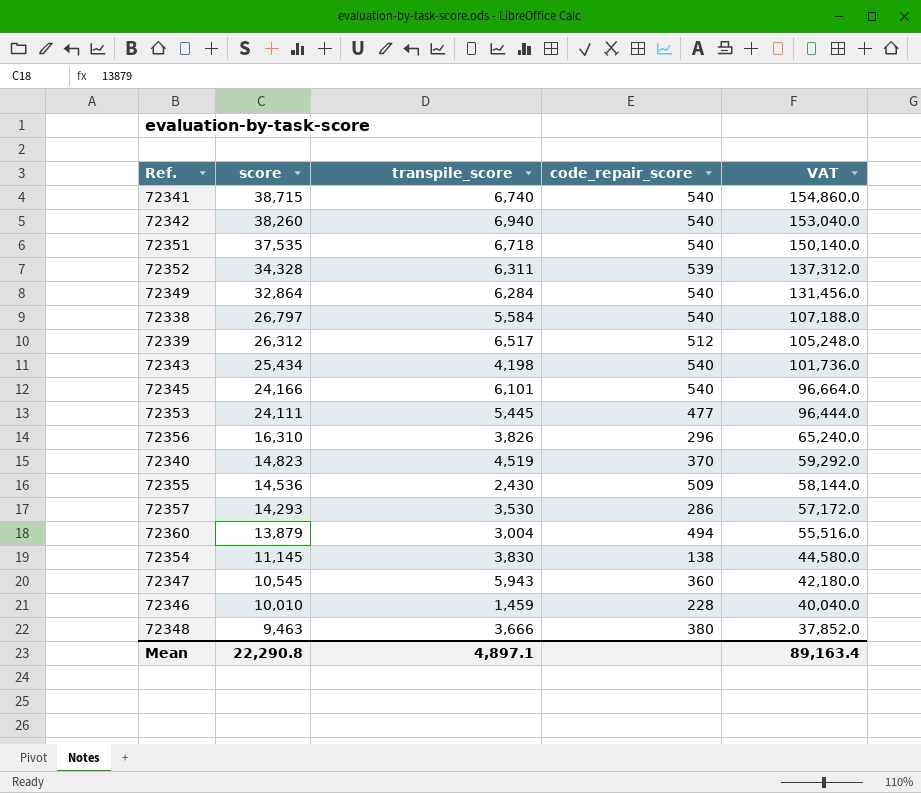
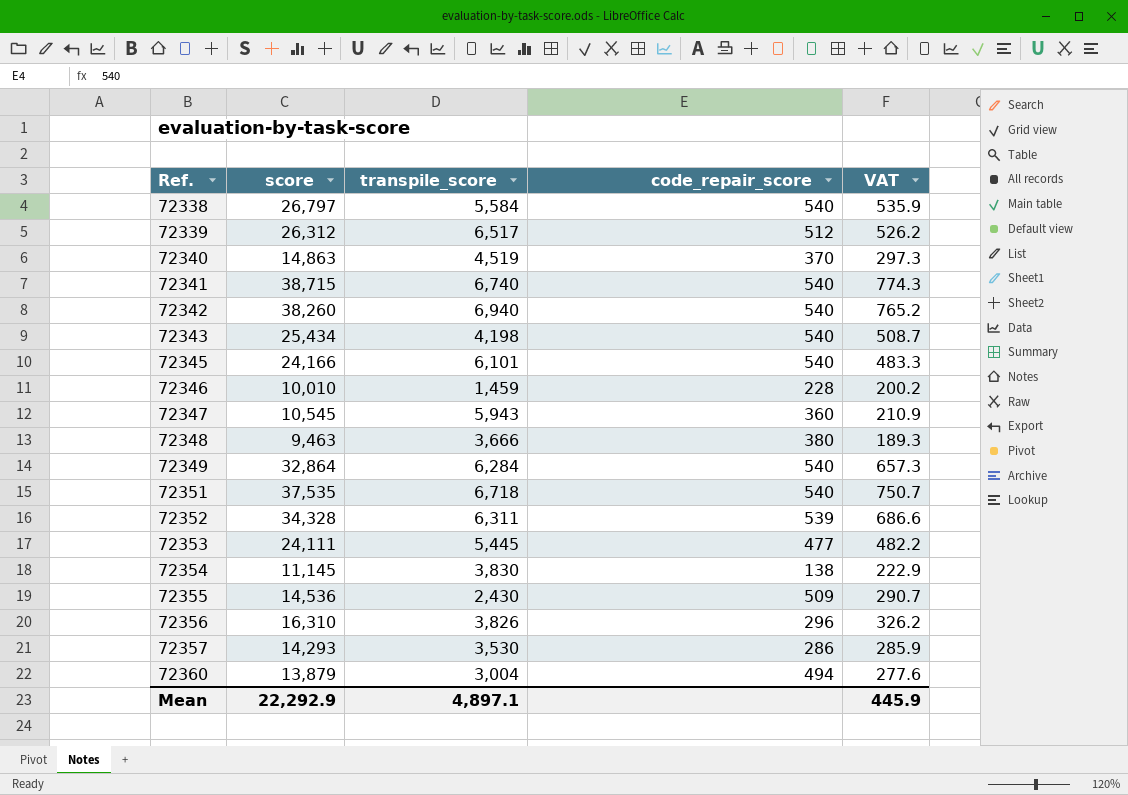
row order: score descending -> Ref. ascending
column VAT | formula: [score] * 4 -> [score] * 0.02
72340 | score: 14,823 -> 14,863
Mean | score: 22,290.8 -> 22,292.9
Mean | VAT: 89,163.4 -> 445.9

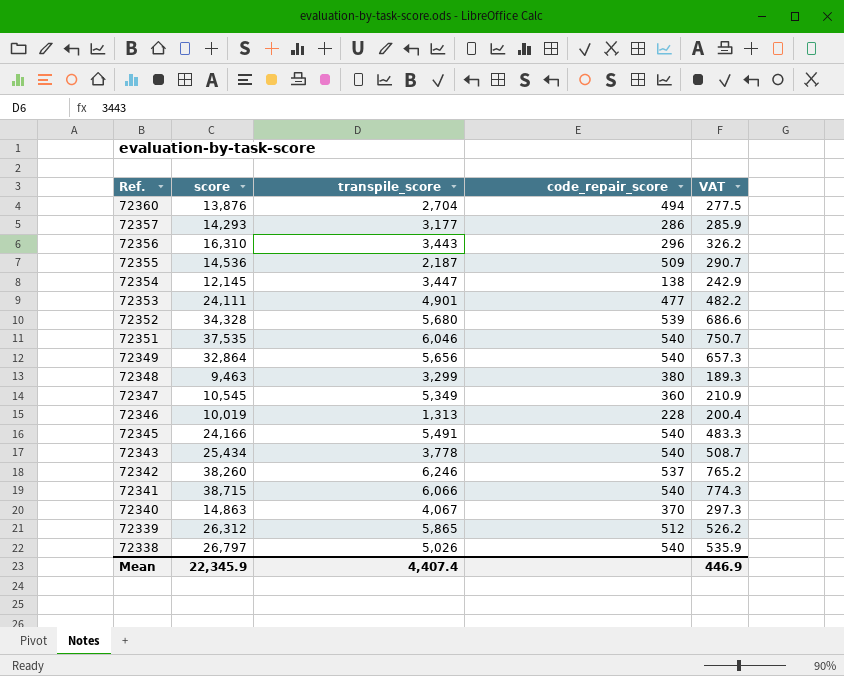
row order: Ref. ascending -> Ref. descending
72360 | score: 13,879 -> 13,876
72360 | transpile_score: 3,004 -> 2,704
72360 | VAT: 277.6 -> 277.5
72357 | transpile_score: 3,530 -> 3,177
72356 | transpile_score: 3,826 -> 3,443
72355 | transpile_score: 2,430 -> 2,187
72354 | score: 11,145 -> 12,145
72354 | transpile_score: 3,830 -> 3,447
72354 | VAT: 222.9 -> 242.9
72353 | transpile_score: 5,445 -> 4,901
72352 | transpile_score: 6,311 -> 5,680
72351 | transpile_score: 6,718 -> 6,046
72349 | transpile_score: 6,284 -> 5,656
72348 | transpile_score: 3,666 -> 3,299
72347 | transpile_score: 5,943 -> 5,349
72346 | score: 10,010 -> 10,019
72346 | transpile_score: 1,459 -> 1,313
72346 | VAT: 200.2 -> 200.4
72345 | transpile_score: 6,101 -> 5,491
72343 | transpile_score: 4,198 -> 3,778
72342 | transpile_score: 6,940 -> 6,246
72342 | code_repair_score: 540 -> 537
72341 | transpile_score: 6,740 -> 6,066
72340 | transpile_score: 4,519 -> 4,067
72339 | transpile_score: 6,517 -> 5,865
72338 | transpile_score: 5,584 -> 5,026
Mean | score: 22,292.9 -> 22,345.9
Mean | transpile_score: 4,897.1 -> 4,407.4
Mean | VAT: 445.9 -> 446.9

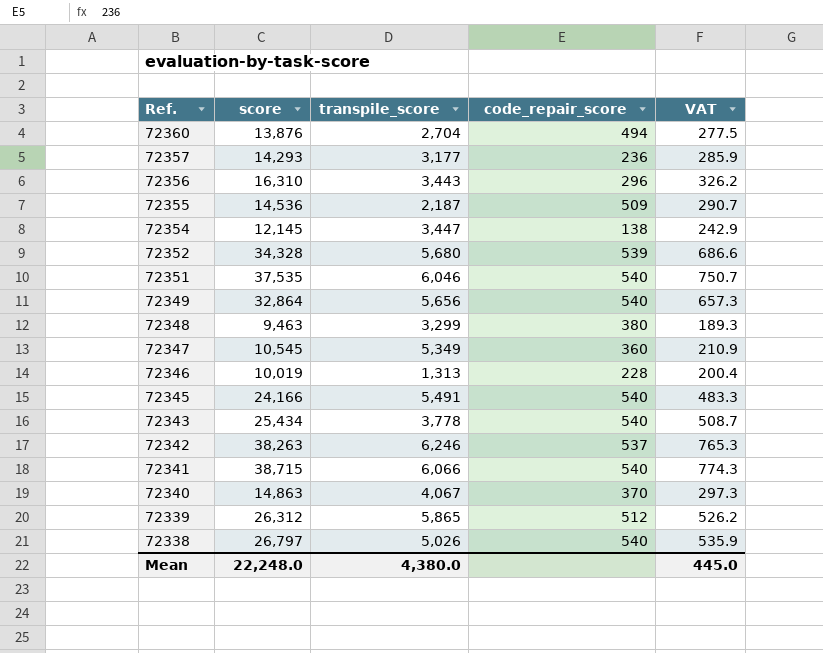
row 72353: 24,111 | 4,901 | 477 | 482.2 -> none
72357 | code_repair_score: 286 -> 236
72342 | score: 38,260 -> 38,263
72342 | VAT: 765.2 -> 765.3
Mean | score: 22,345.9 -> 22,248.0
Mean | transpile_score: 4,407.4 -> 4,380.0
Mean | VAT: 446.9 -> 445.0

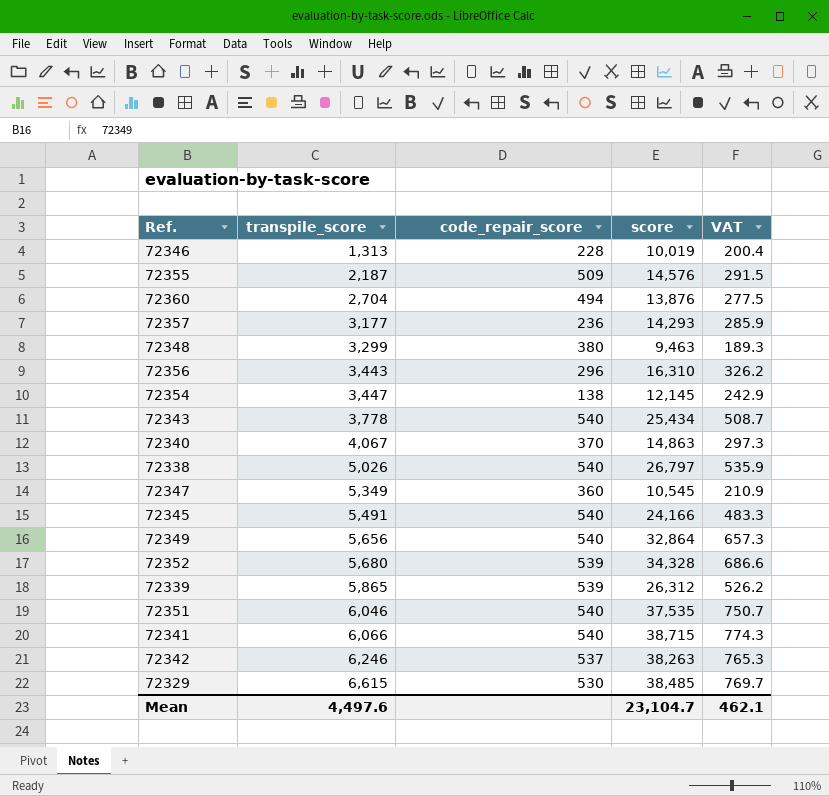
row order: Ref. descending -> transpile_score ascending
column score | position: 2 -> 4
72355 | score: 14,536 -> 14,576
72355 | VAT: 290.7 -> 291.5
72339 | code_repair_score: 512 -> 539
row 72329: none -> 6,615 | 530 | 38,485 | 769.7
Mean | transpile_score: 4,380.0 -> 4,497.6
Mean | score: 22,248.0 -> 23,104.7
Mean | VAT: 445.0 -> 462.1

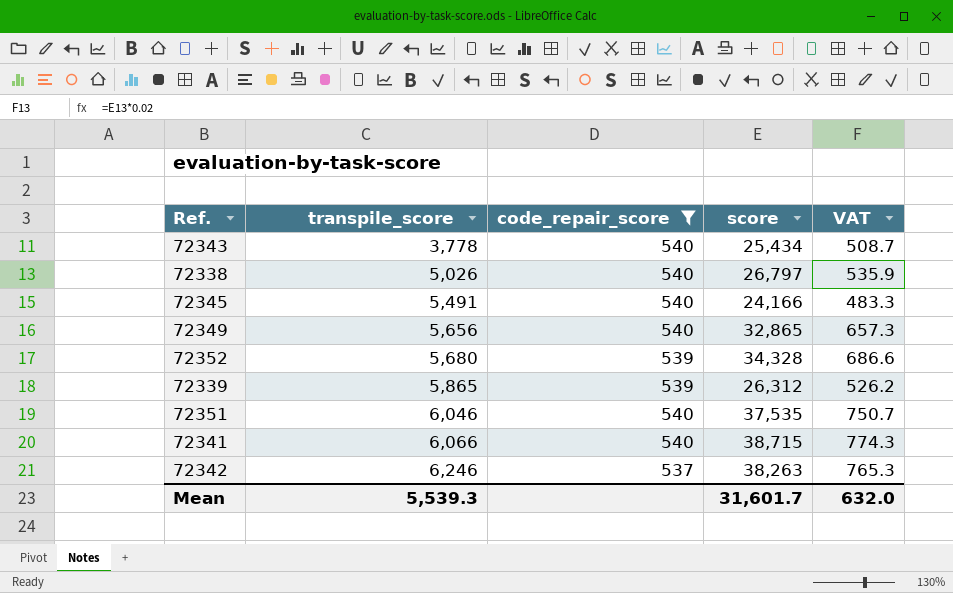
filter: none -> code_repair_score >= 537
72349 | score: 32,864 -> 32,865
Mean | transpile_score: 4,497.6 -> 5,539.3
Mean | score: 23,104.7 -> 31,601.7
Mean | VAT: 462.1 -> 632.0

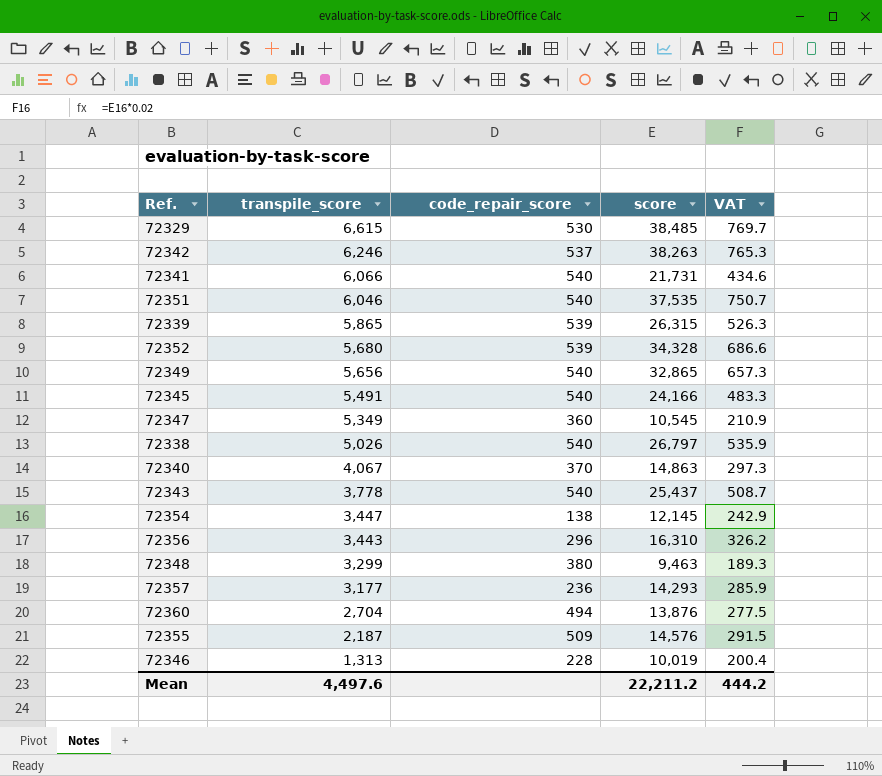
filter: code_repair_score >= 537 -> none
row order: transpile_score ascending -> transpile_score descending
72341 | score: 38,715 -> 21,731
72341 | VAT: 774.3 -> 434.6
72339 | score: 26,312 -> 26,315
72339 | VAT: 526.2 -> 526.3
72343 | score: 25,434 -> 25,437
Mean | transpile_score: 5,539.3 -> 4,497.6
Mean | score: 31,601.7 -> 22,211.2
Mean | VAT: 632.0 -> 444.2

